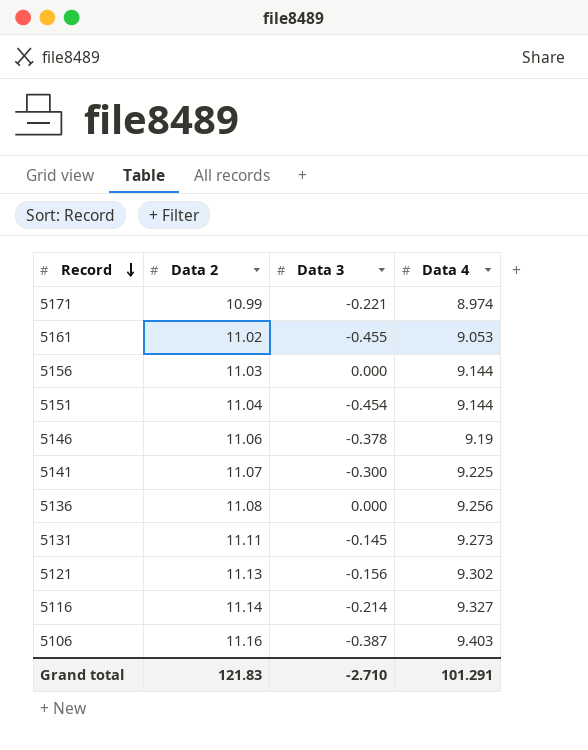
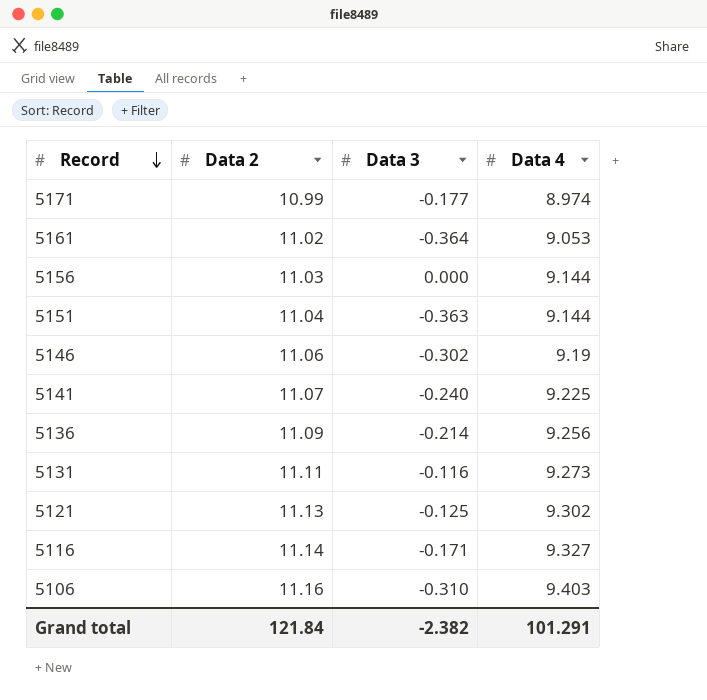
5171 | Data 3: -0.221 -> -0.177
5161 | Data 3: -0.455 -> -0.364
5151 | Data 3: -0.454 -> -0.363
5146 | Data 3: -0.378 -> -0.302
5141 | Data 3: -0.300 -> -0.240
5136 | Data 2: 11.08 -> 11.09
5136 | Data 3: 0.000 -> -0.214
5131 | Data 3: -0.145 -> -0.116
5121 | Data 3: -0.156 -> -0.125
5116 | Data 3: -0.214 -> -0.171
5106 | Data 3: -0.387 -> -0.310
Grand total | Data 2: 121.83 -> 121.84
Grand total | Data 3: -2.710 -> -2.382

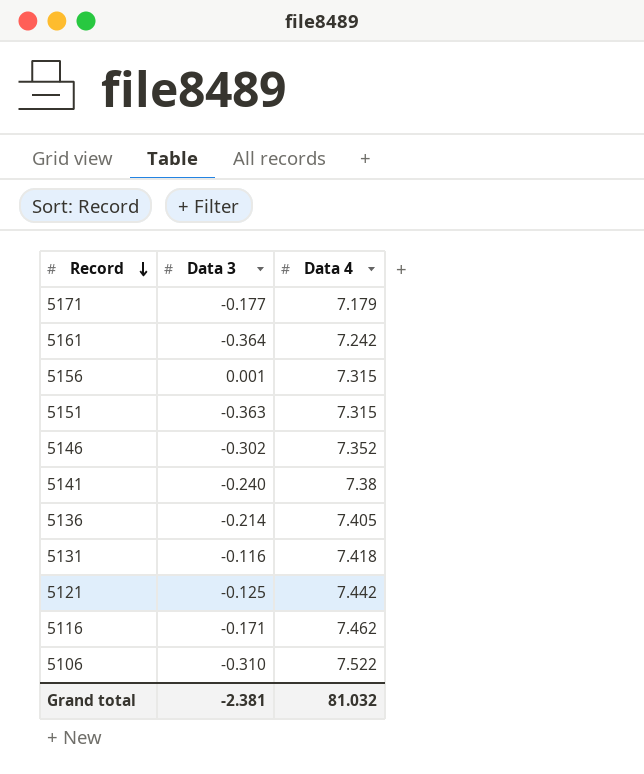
column Data 2 | position: 2 -> none
5171 | Data 4: 8.974 -> 7.179
5161 | Data 4: 9.053 -> 7.242
5156 | Data 3: 0.000 -> 0.001
5156 | Data 4: 9.144 -> 7.315
5151 | Data 4: 9.144 -> 7.315
5146 | Data 4: 9.19 -> 7.352
5141 | Data 4: 9.225 -> 7.38
5136 | Data 4: 9.256 -> 7.405
5131 | Data 4: 9.273 -> 7.418
5121 | Data 4: 9.302 -> 7.442
5116 | Data 4: 9.327 -> 7.462
5106 | Data 4: 9.403 -> 7.522
Grand total | Data 3: -2.382 -> -2.381
Grand total | Data 4: 101.291 -> 81.032

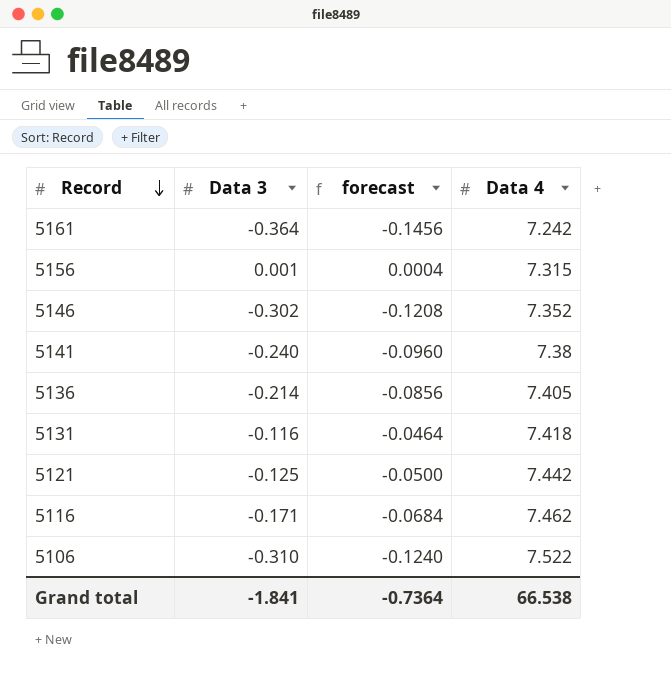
column forecast | formula: none -> [Data 3] * 0.4
row 5171: -0.177 | 7.179 -> none
row 5151: -0.363 | 7.315 -> none
Grand total | Data 3: -2.381 -> -1.841
Grand total | Data 4: 81.032 -> 66.538

